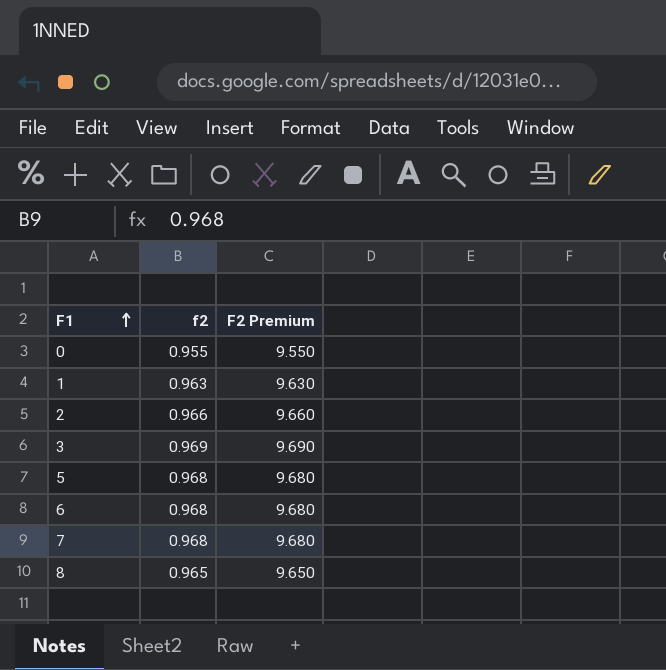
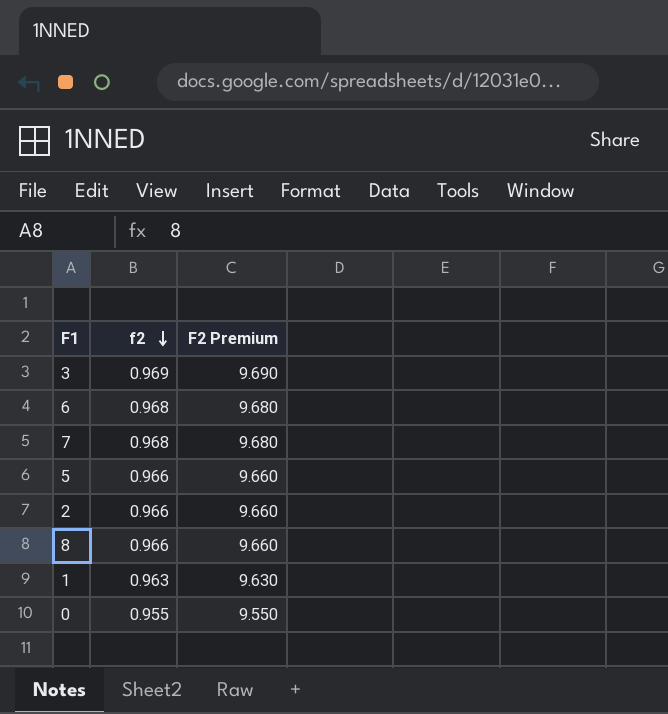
row order: F1 ascending -> f2 descending
5 | f2: 0.968 -> 0.966
5 | F2 Premium: 9.680 -> 9.660
8 | f2: 0.965 -> 0.966
8 | F2 Premium: 9.650 -> 9.660

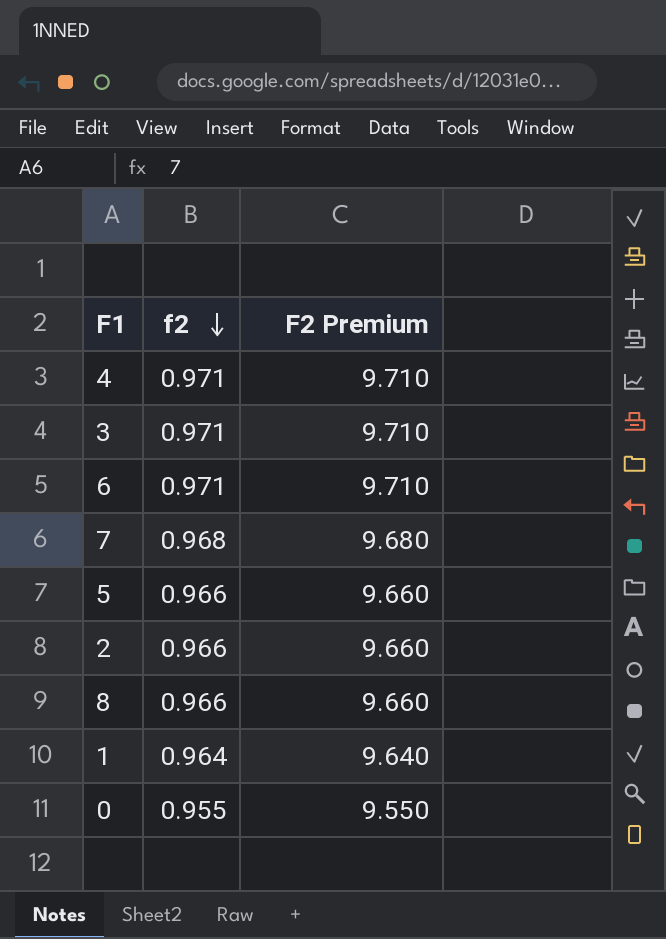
row 4: none -> 0.971 | 9.710
3 | f2: 0.969 -> 0.971
3 | F2 Premium: 9.690 -> 9.710
6 | f2: 0.968 -> 0.971
6 | F2 Premium: 9.680 -> 9.710
1 | f2: 0.963 -> 0.964
1 | F2 Premium: 9.630 -> 9.640

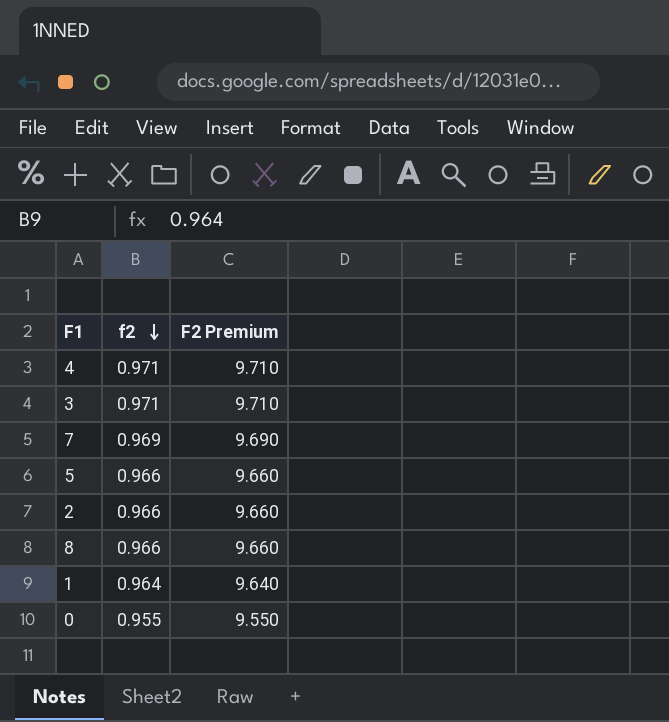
row 6: 0.971 | 9.710 -> none
7 | f2: 0.968 -> 0.969
7 | F2 Premium: 9.680 -> 9.690

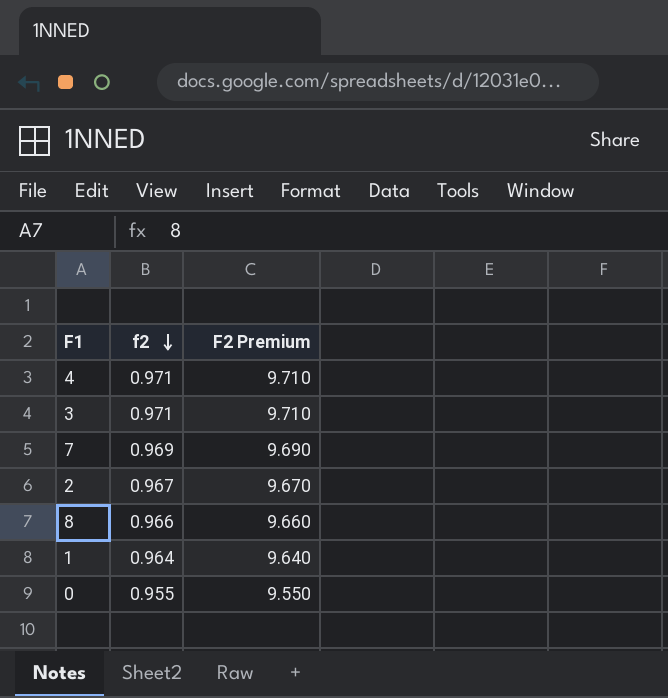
row 5: 0.966 | 9.660 -> none
2 | f2: 0.966 -> 0.967
2 | F2 Premium: 9.660 -> 9.670

